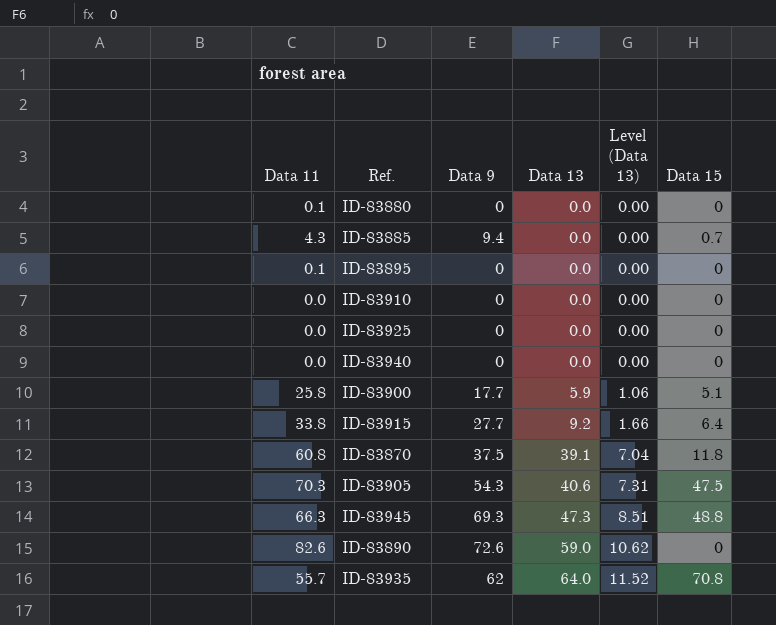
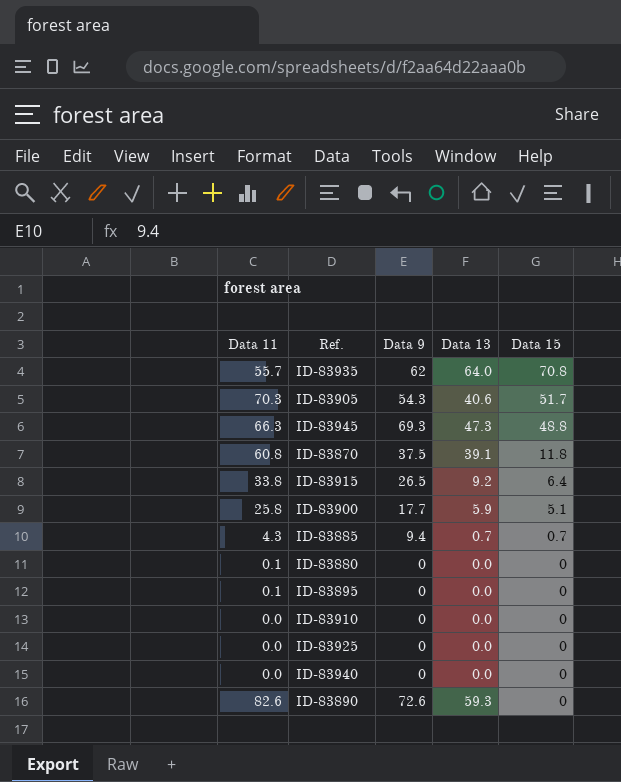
row order: Data 13 ascending -> Data 15 descending
column Level (Data 13) | formula: [Data 13] * 0.18 -> none
ID-83905 | Data 15: 47.5 -> 51.7
ID-83915 | Data 9: 27.7 -> 26.5
ID-83885 | Data 13: 0.0 -> 0.7
ID-83890 | Data 13: 59.0 -> 59.3

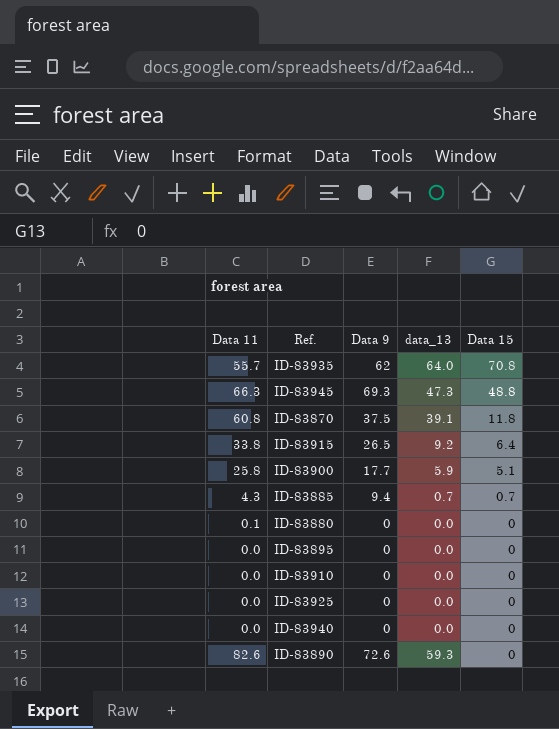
column name: Data 13 -> data_13
row ID-83905: 70.3 | 54.3 | 40.6 | 51.7 -> none
ID-83895 | Data 11: 0.1 -> 0.0

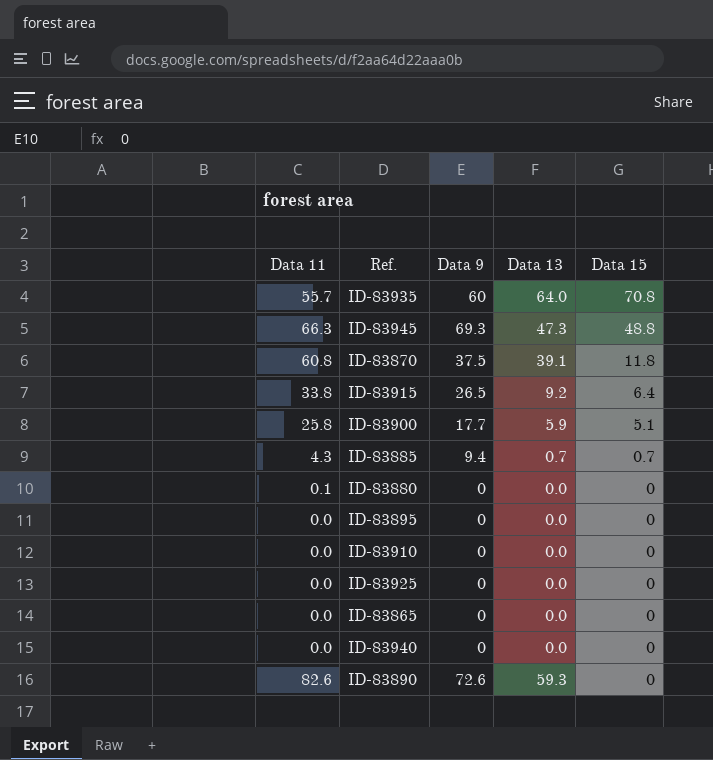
column name: data_13 -> Data 13
ID-83935 | Data 9: 62 -> 60
row ID-83865: none -> 0.0 | 0 | 0.0 | 0

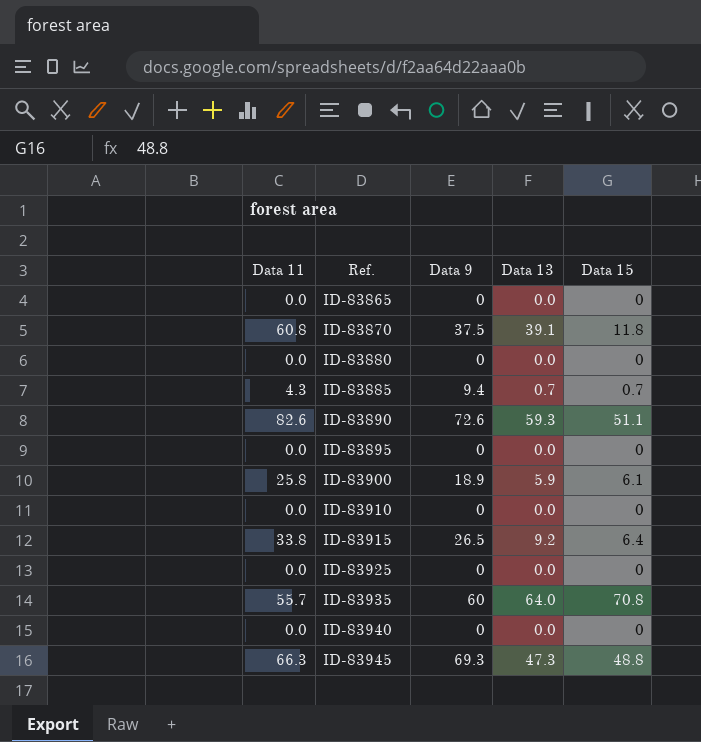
row order: Data 15 descending -> Ref. ascending
ID-83880 | Data 11: 0.1 -> 0.0
ID-83890 | Data 15: 0 -> 51.1
ID-83900 | Data 9: 17.7 -> 18.9
ID-83900 | Data 15: 5.1 -> 6.1

